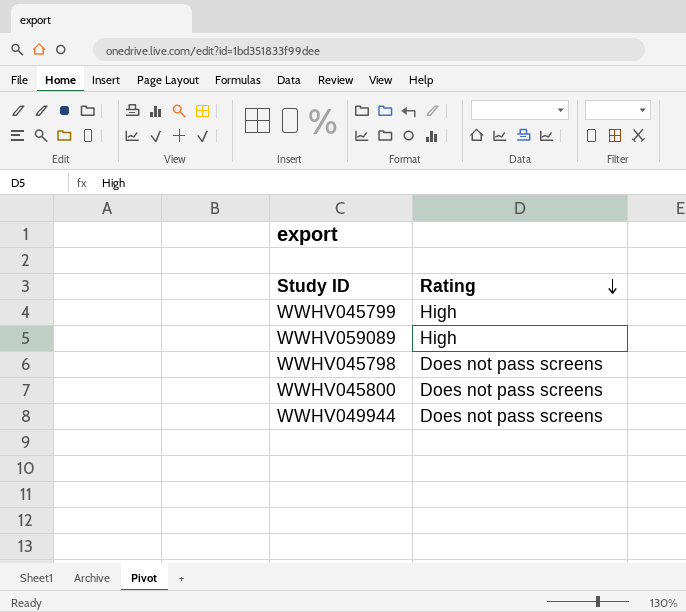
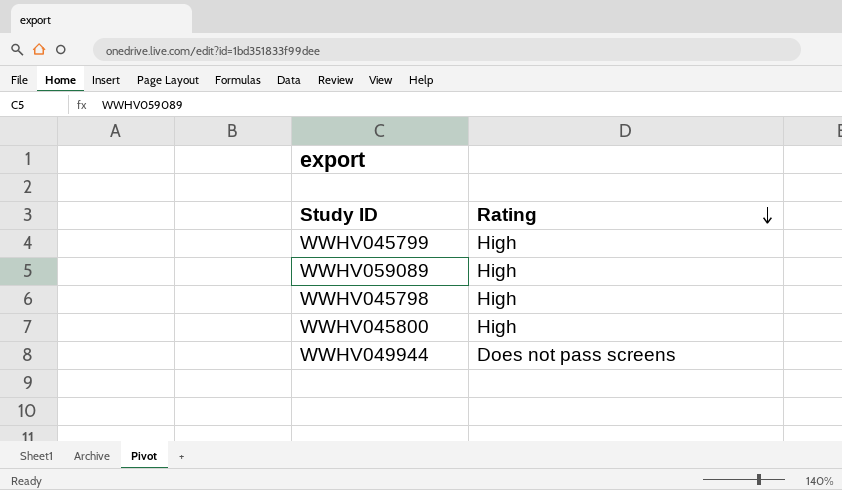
WWHV045798 | Rating: Does not pass screens -> High
WWHV045800 | Rating: Does not pass screens -> High

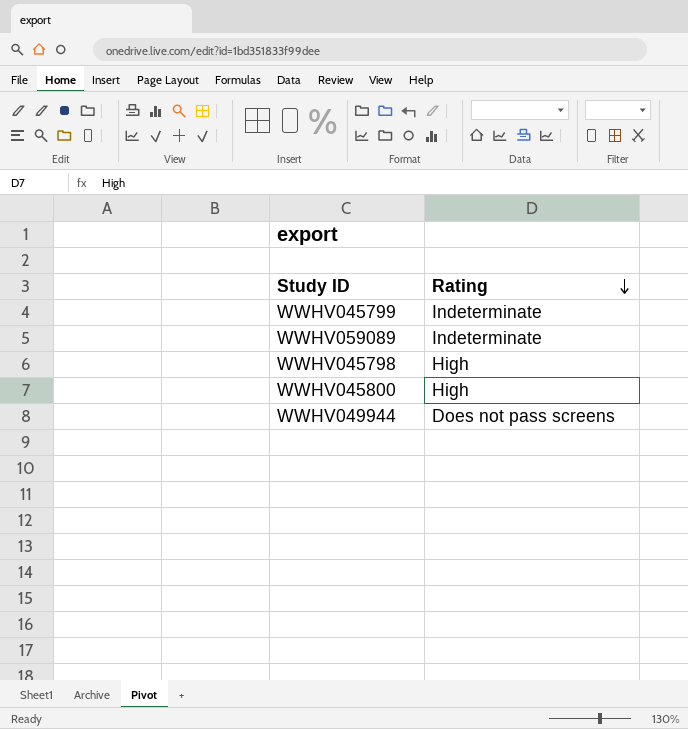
WWHV045799 | Rating: High -> Indeterminate
WWHV059089 | Rating: High -> Indeterminate

